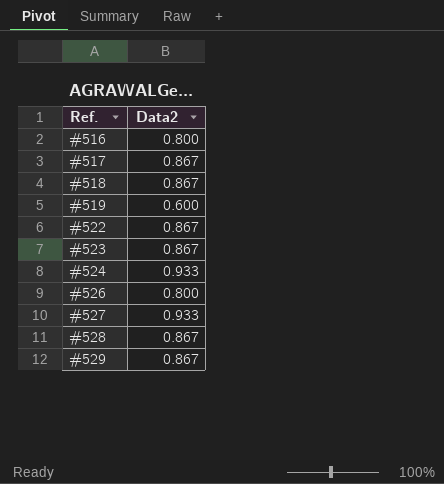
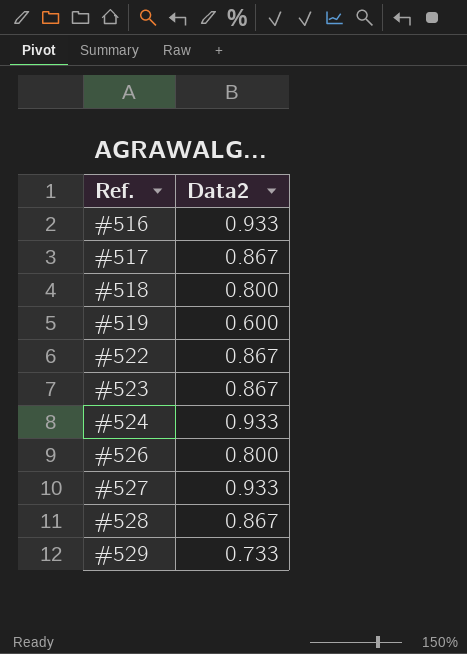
#516 | Data2: 0.800 -> 0.933
#518 | Data2: 0.867 -> 0.800
#529 | Data2: 0.867 -> 0.733

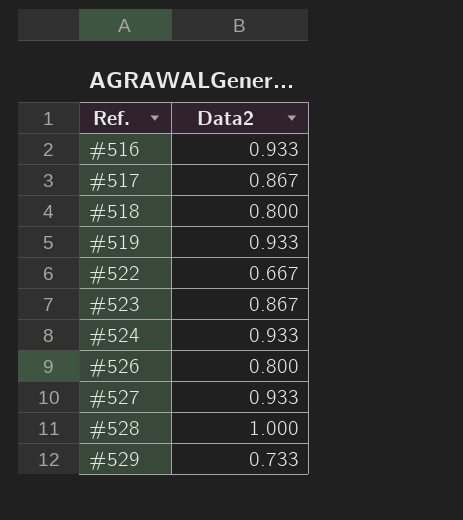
#519 | Data2: 0.600 -> 0.933
#522 | Data2: 0.867 -> 0.667
#528 | Data2: 0.867 -> 1.000

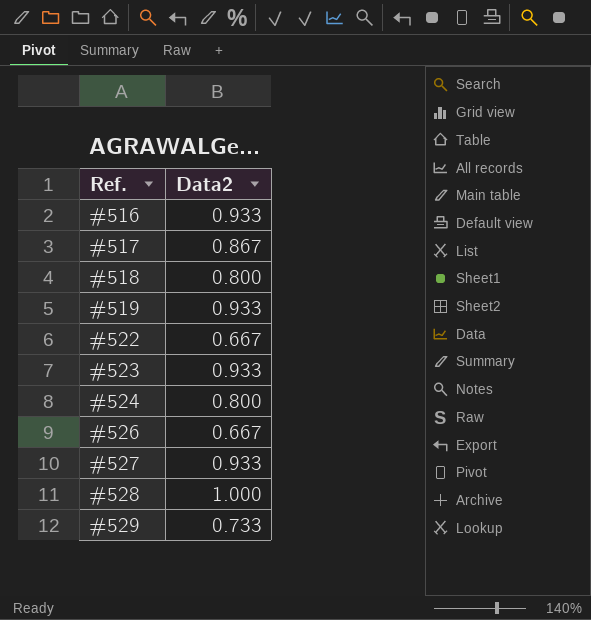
#523 | Data2: 0.867 -> 0.933
#524 | Data2: 0.933 -> 0.800
#526 | Data2: 0.800 -> 0.667

